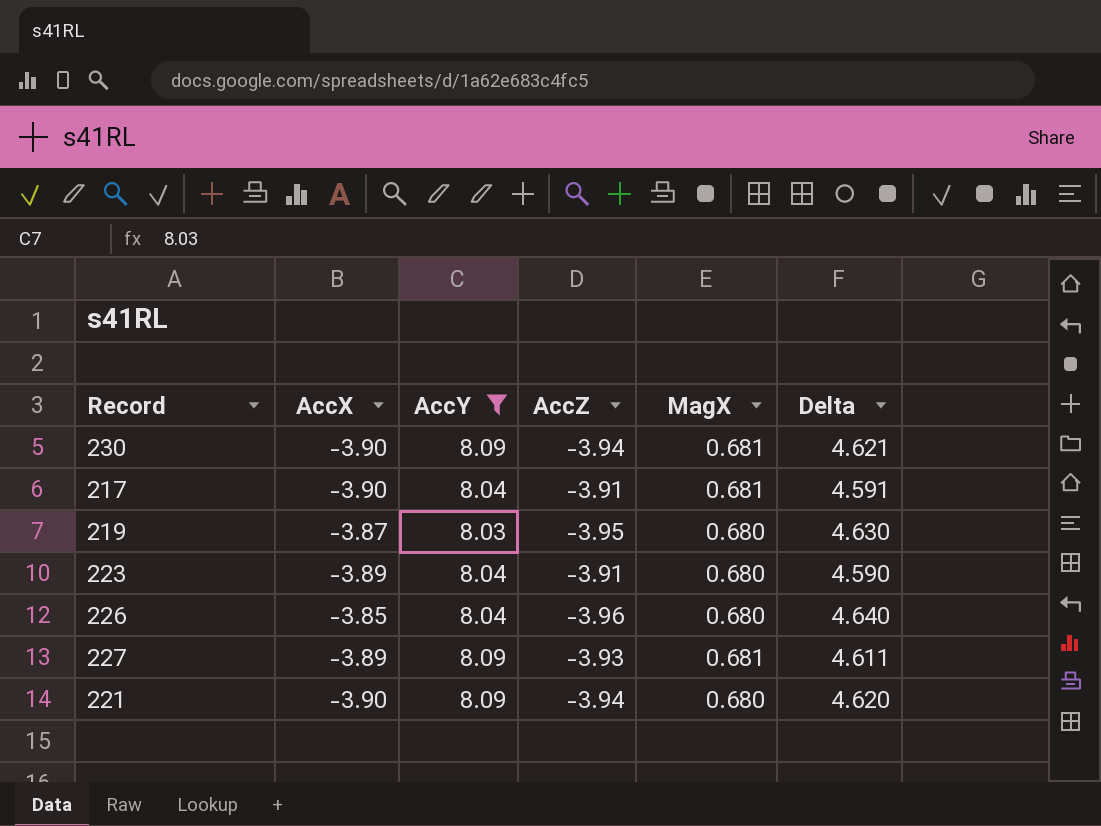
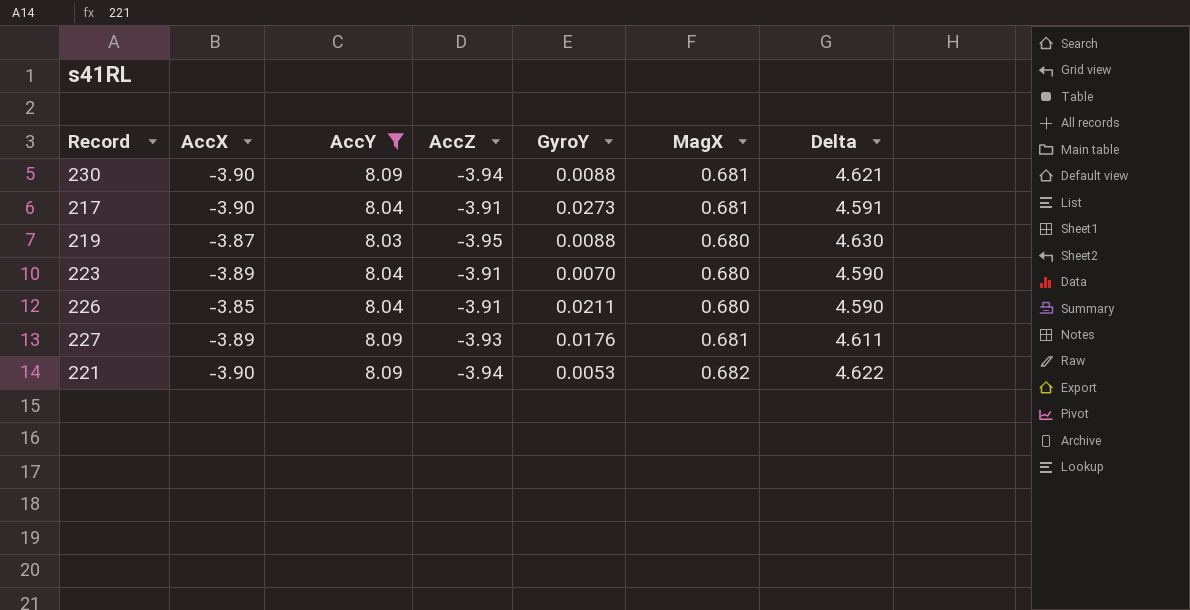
column GyroY | position: none -> 5
226 | AccZ: -3.96 -> -3.91
226 | Delta: 4.640 -> 4.590
221 | MagX: 0.680 -> 0.682
221 | Delta: 4.620 -> 4.622

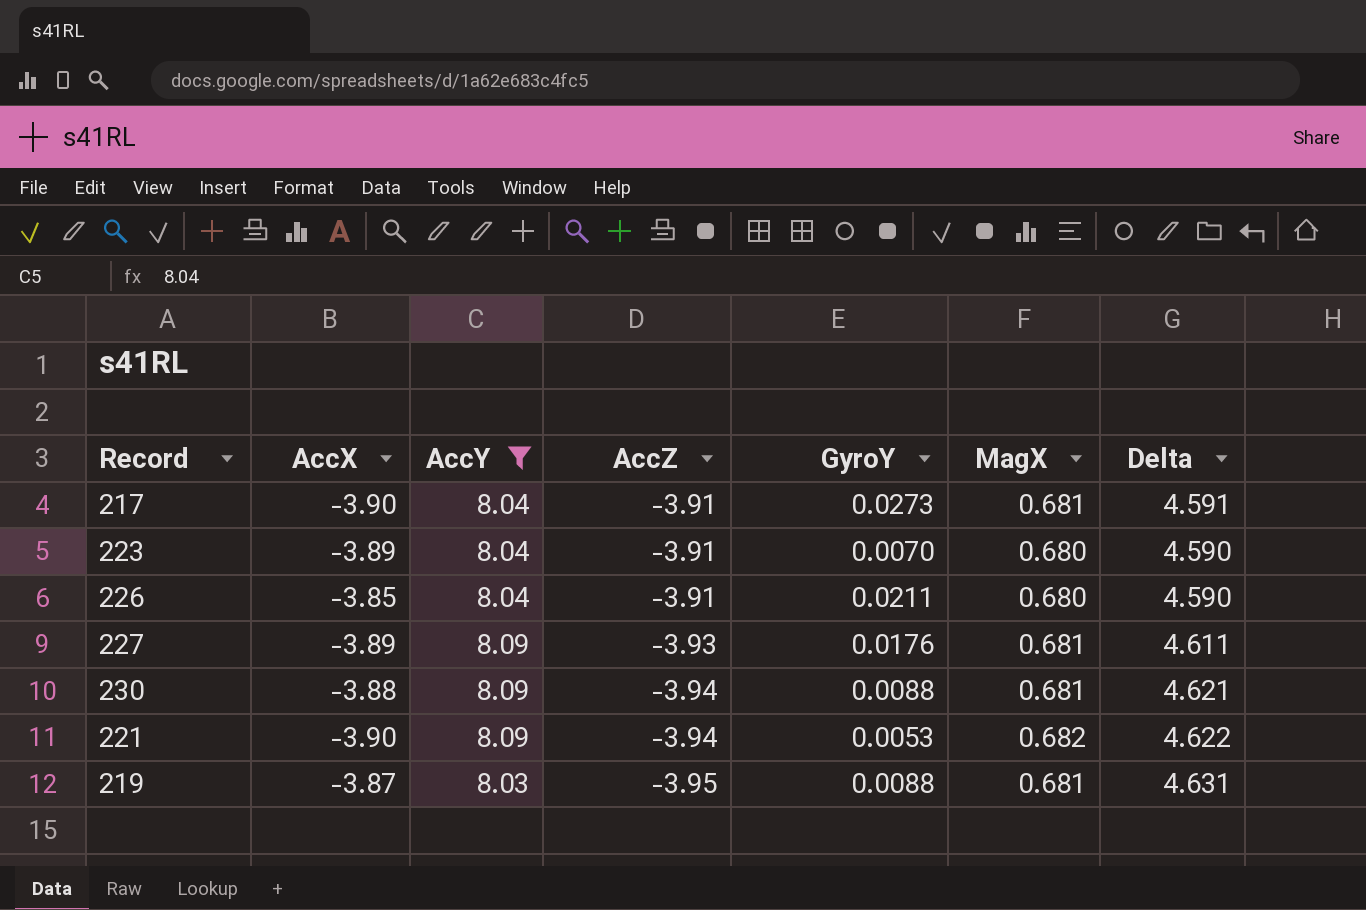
row order: none -> AccZ descending
230 | AccX: -3.90 -> -3.88
219 | MagX: 0.680 -> 0.681
219 | Delta: 4.630 -> 4.631

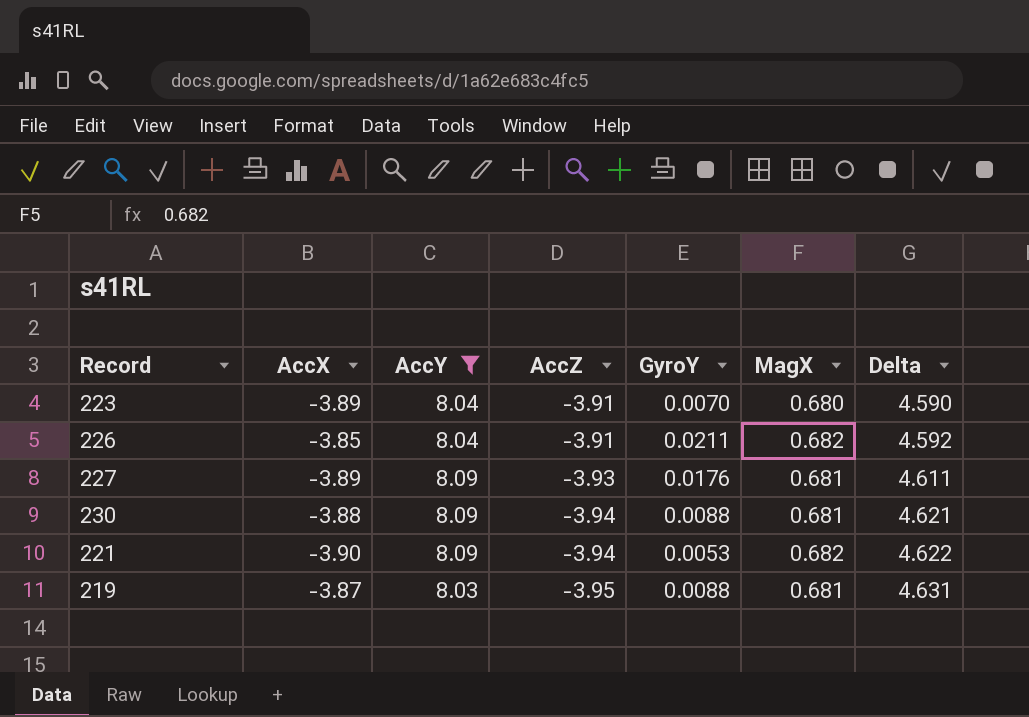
row 217: -3.90 | 8.04 | -3.91 | 0.0273 | 0.681 | 4.591 -> none
226 | MagX: 0.680 -> 0.682
226 | Delta: 4.590 -> 4.592

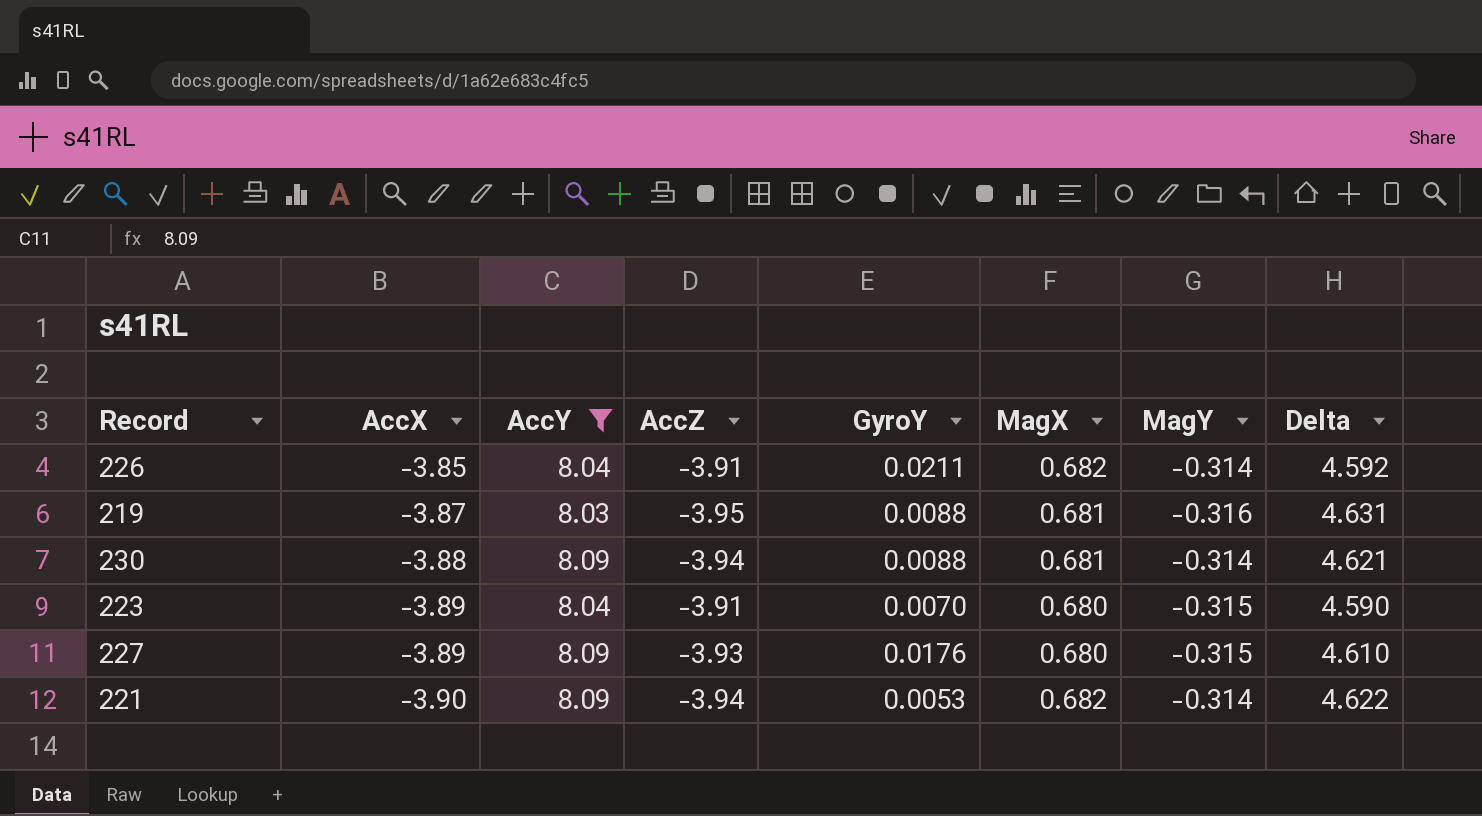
row order: AccZ descending -> AccX descending
column MagY | position: none -> 7
227 | MagX: 0.681 -> 0.680
227 | Delta: 4.611 -> 4.610

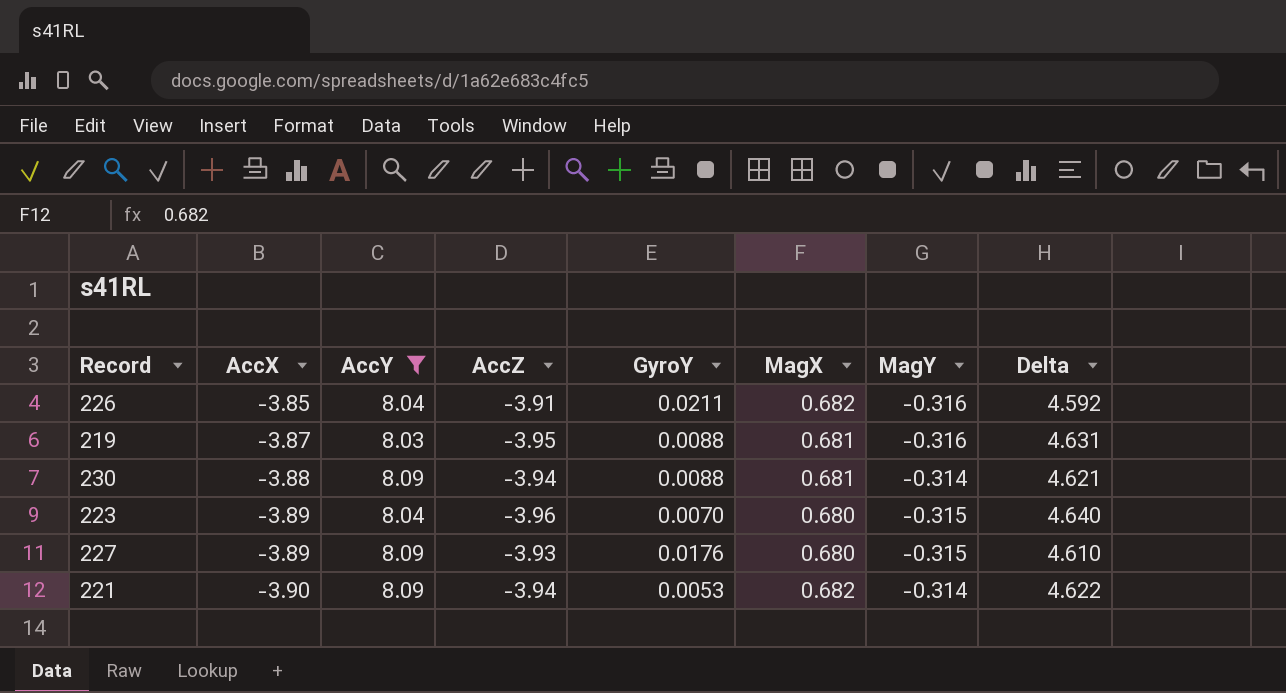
226 | MagY: -0.314 -> -0.316
223 | AccZ: -3.91 -> -3.96
223 | Delta: 4.590 -> 4.640

